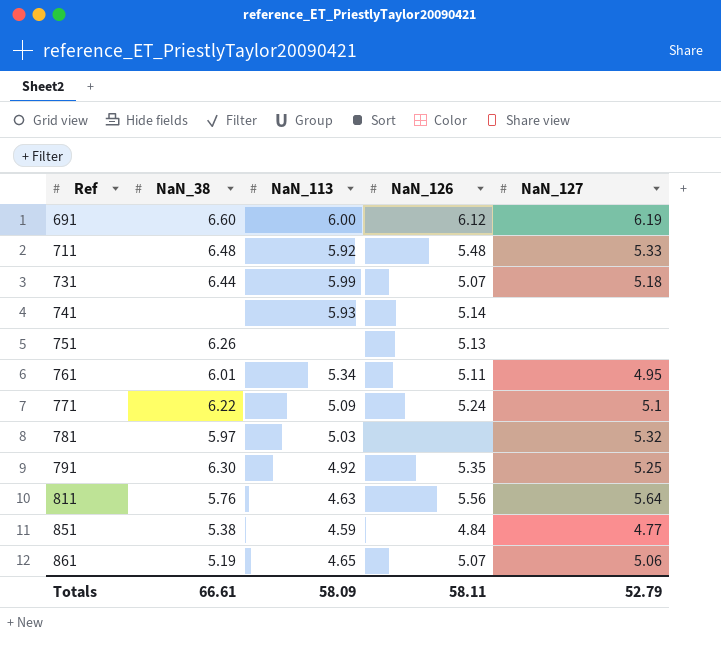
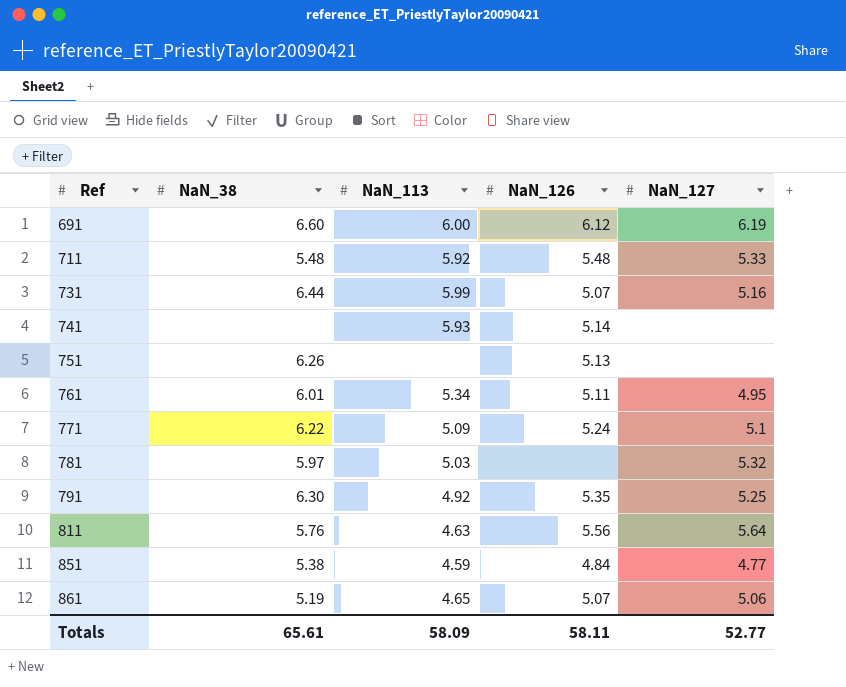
711 | NaN_38: 6.48 -> 5.48
731 | NaN_127: 5.18 -> 5.16
Totals | NaN_38: 66.61 -> 65.61
Totals | NaN_127: 52.79 -> 52.77

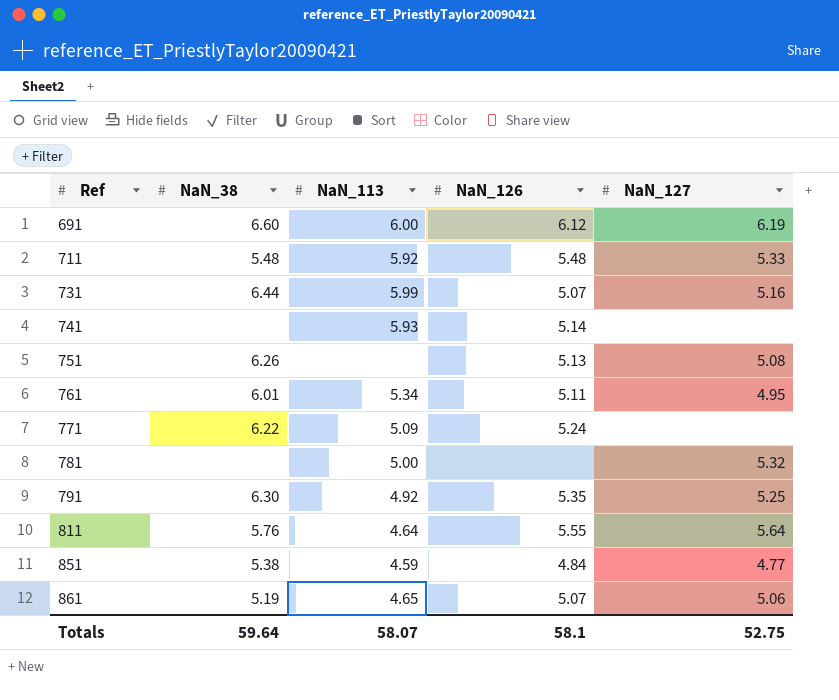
751 | NaN_127: none -> 5.08
771 | NaN_127: 5.1 -> none
781 | NaN_38: 5.97 -> none
781 | NaN_113: 5.03 -> 5.00
811 | NaN_113: 4.63 -> 4.64
811 | NaN_126: 5.56 -> 5.55
Totals | NaN_38: 65.61 -> 59.64
Totals | NaN_113: 58.09 -> 58.07
Totals | NaN_126: 58.11 -> 58.1
Totals | NaN_127: 52.77 -> 52.75

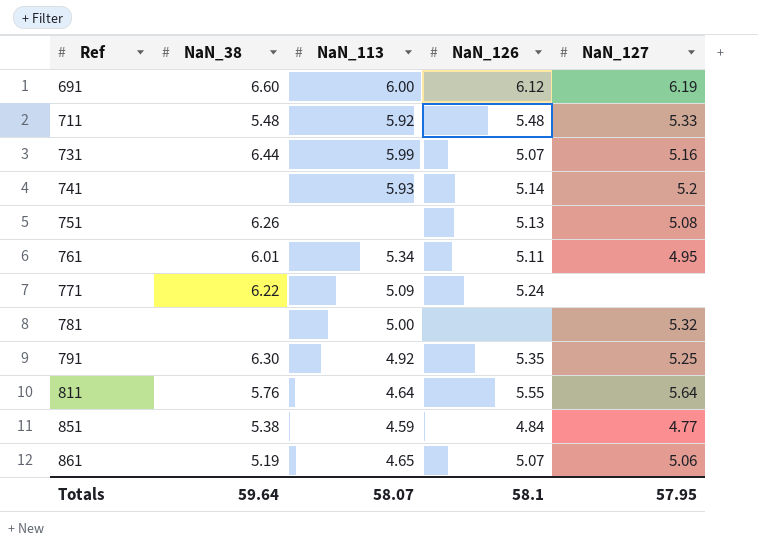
741 | NaN_127: none -> 5.2
Totals | NaN_127: 52.75 -> 57.95

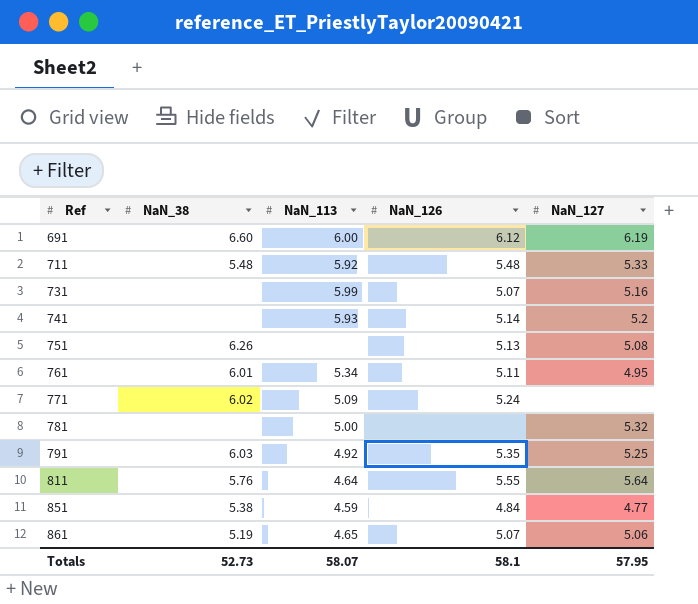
731 | NaN_38: 6.44 -> none
771 | NaN_38: 6.22 -> 6.02
791 | NaN_38: 6.30 -> 6.03
Totals | NaN_38: 59.64 -> 52.73

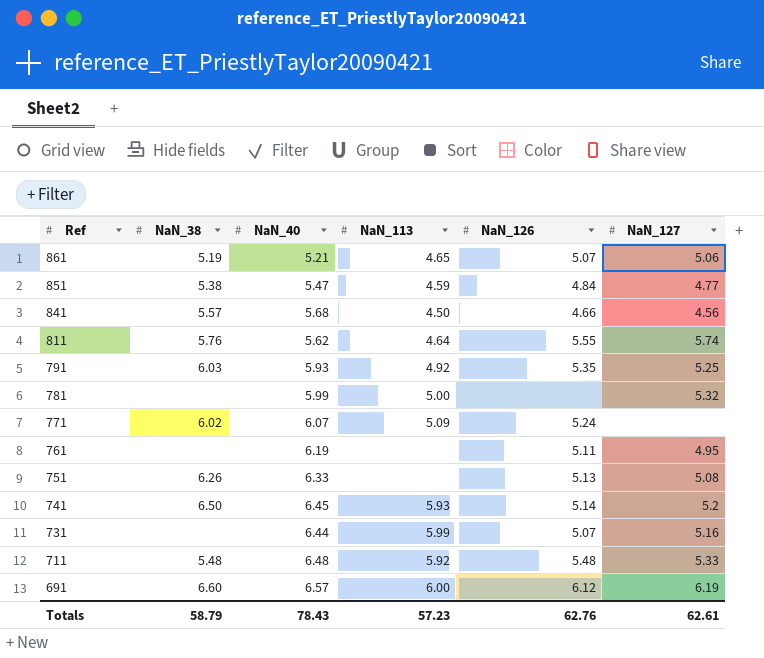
row order: Ref ascending -> Ref descending
column NaN_40 | position: none -> 3
row 841: none -> 5.57 | 5.68 | 4.50 | 4.66 | 4.56
811 | NaN_127: 5.64 -> 5.74
761 | NaN_38: 6.01 -> none
761 | NaN_113: 5.34 -> none
741 | NaN_38: none -> 6.50
Totals | NaN_38: 52.73 -> 58.79
Totals | NaN_113: 58.07 -> 57.23
Totals | NaN_126: 58.1 -> 62.76
Totals | NaN_127: 57.95 -> 62.61

